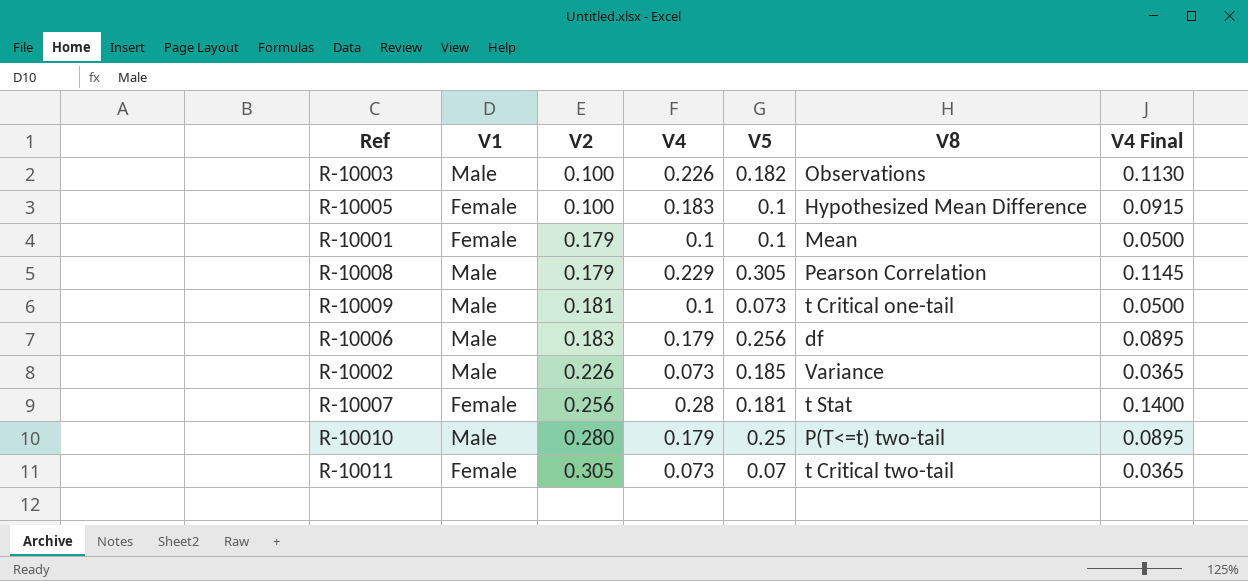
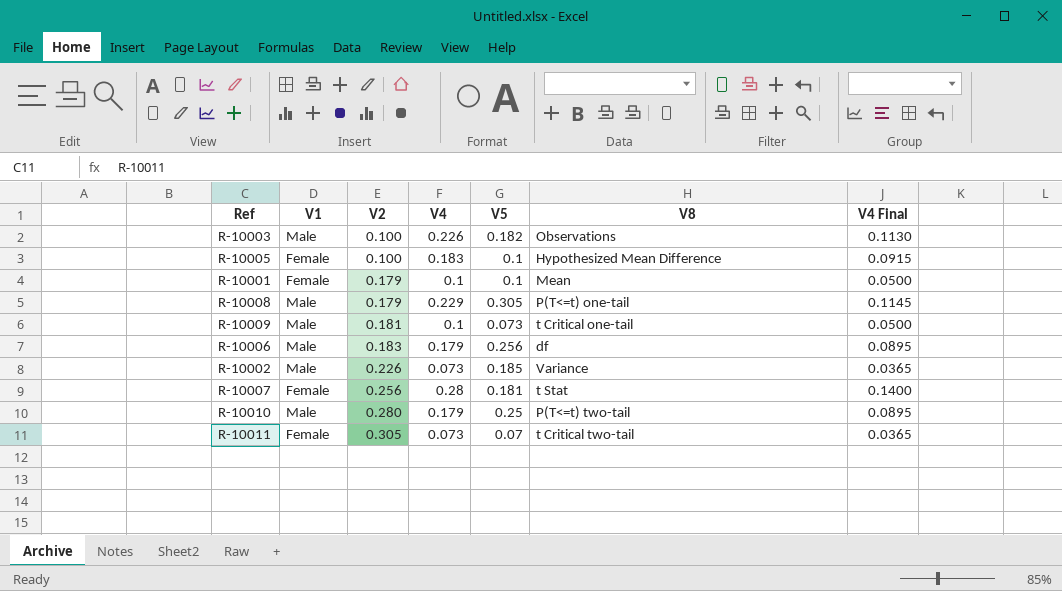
R-10008 | V8: Pearson Correlation -> P(T<=t) one-tail

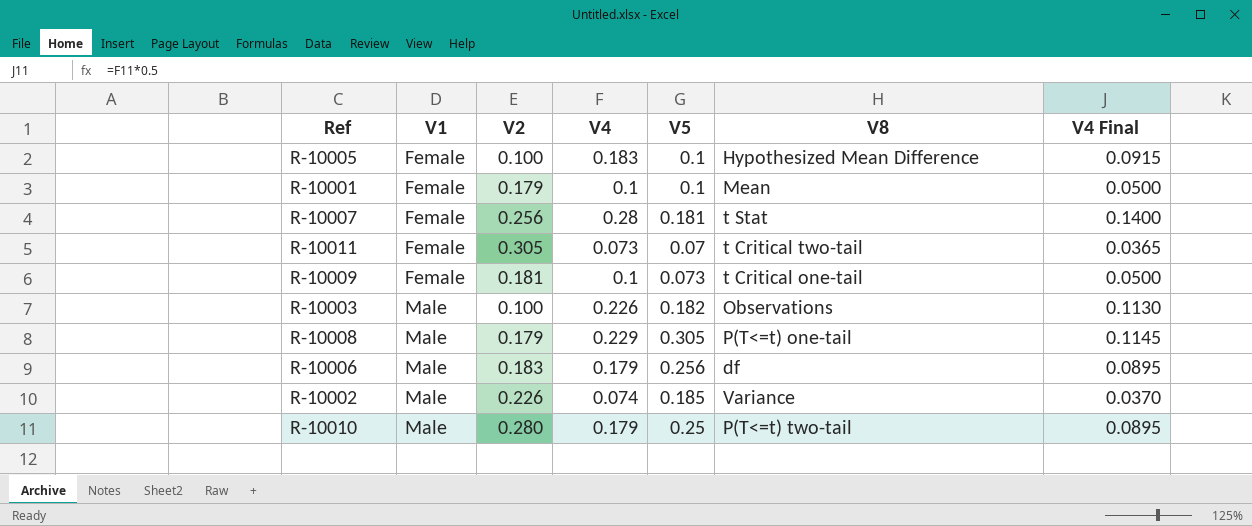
row order: V2 ascending -> V1 ascending
R-10009 | V1: Male -> Female
R-10002 | V4: 0.073 -> 0.074
R-10002 | V4 Final: 0.0365 -> 0.0370

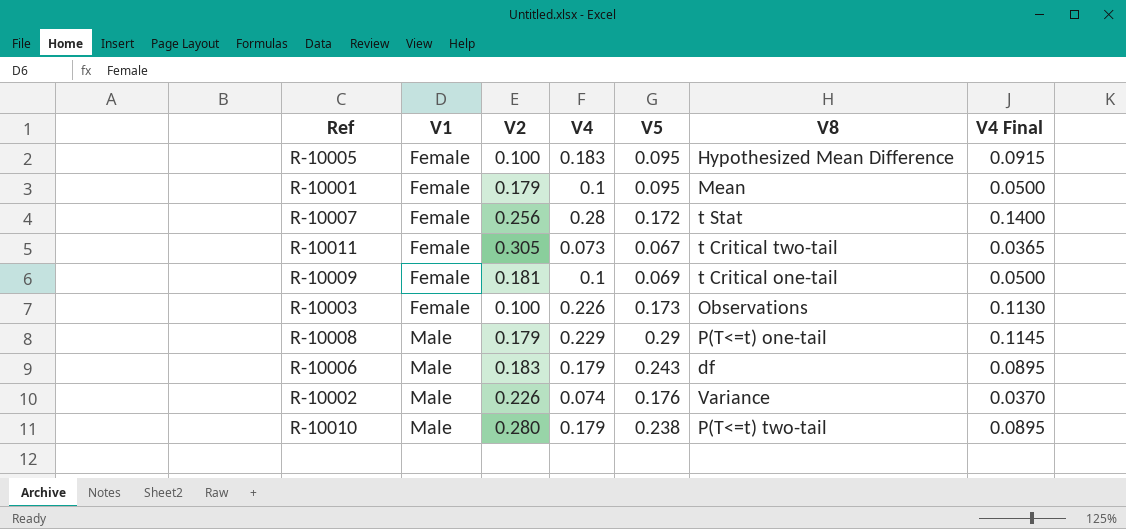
R-10005 | V5: 0.1 -> 0.095
R-10001 | V5: 0.1 -> 0.095
R-10007 | V5: 0.181 -> 0.172
R-10011 | V5: 0.07 -> 0.067
R-10009 | V5: 0.073 -> 0.069
R-10003 | V1: Male -> Female
R-10003 | V5: 0.182 -> 0.173
R-10008 | V5: 0.305 -> 0.29
R-10006 | V5: 0.256 -> 0.243
R-10002 | V5: 0.185 -> 0.176
R-10010 | V5: 0.25 -> 0.238

